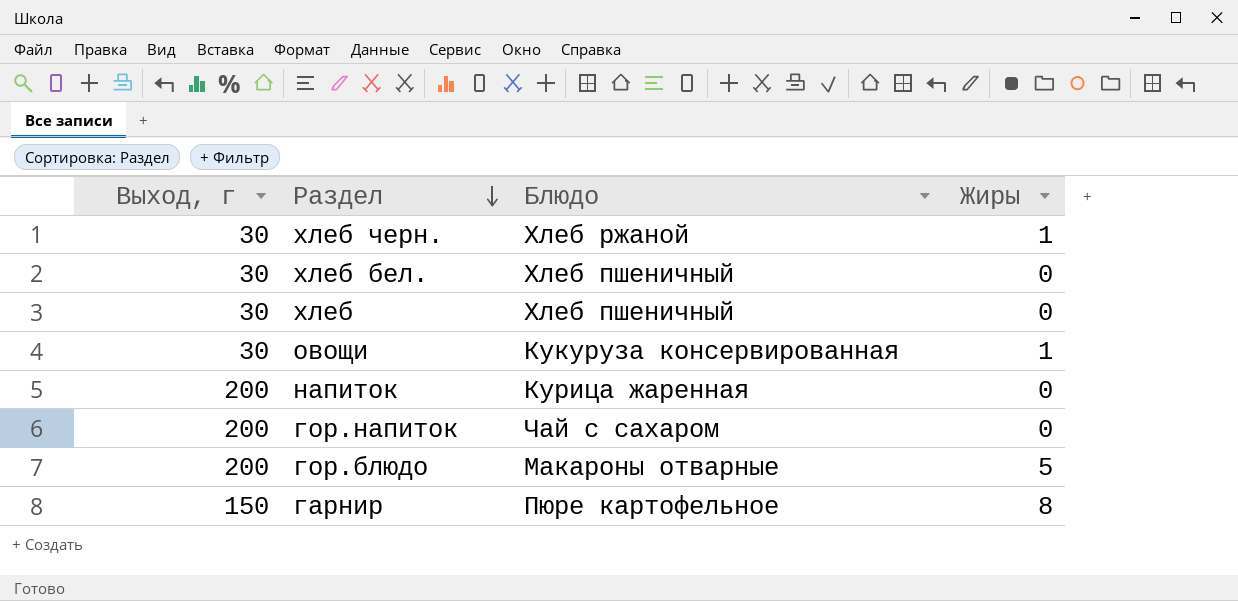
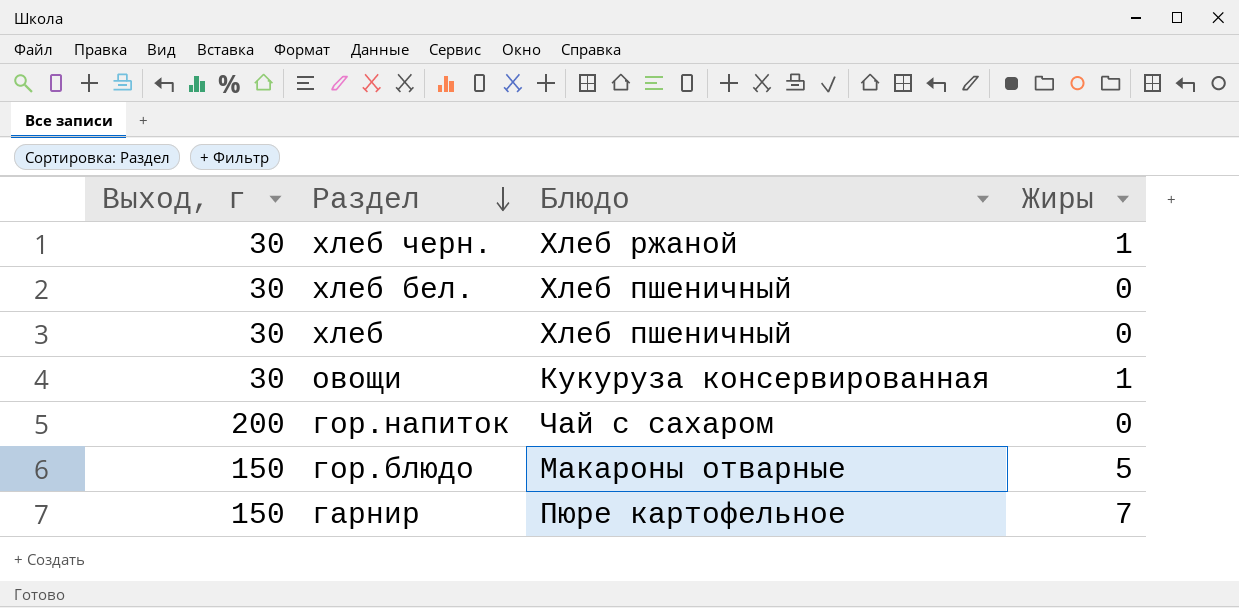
row напиток: 200 | Курица жаренная | 0 -> none
гор.блюдо | Выход, г: 200 -> 150
гарнир | Жиры: 8 -> 7

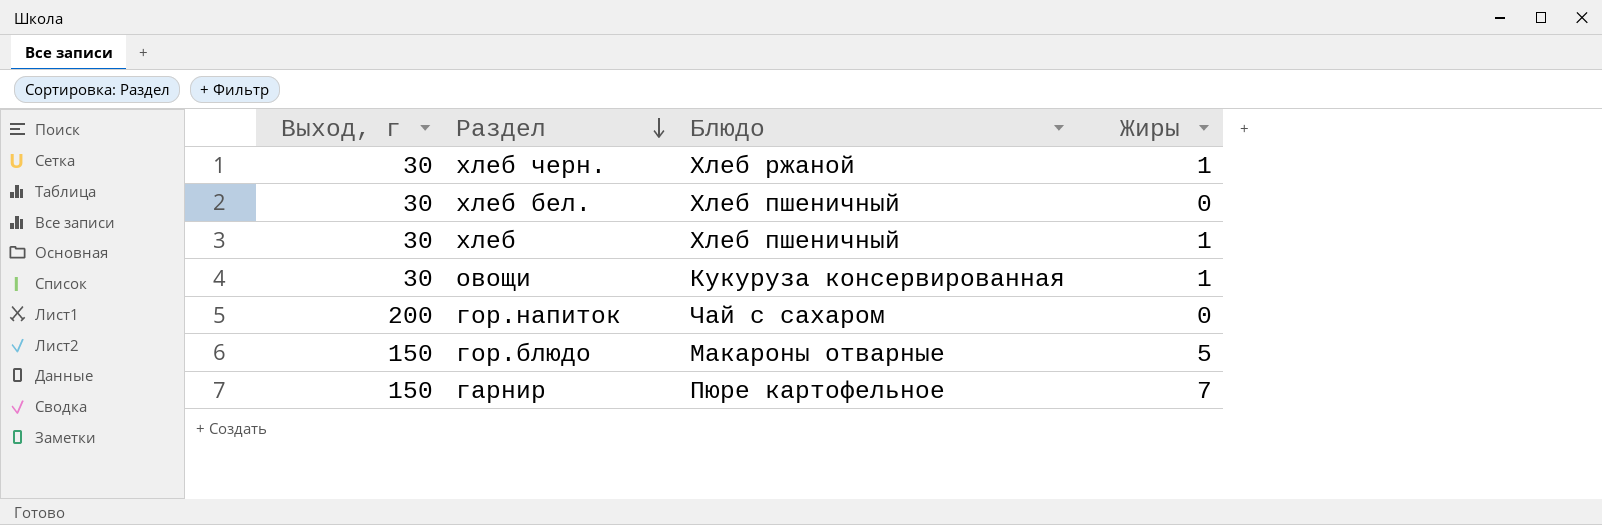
хлеб | Жиры: 0 -> 1

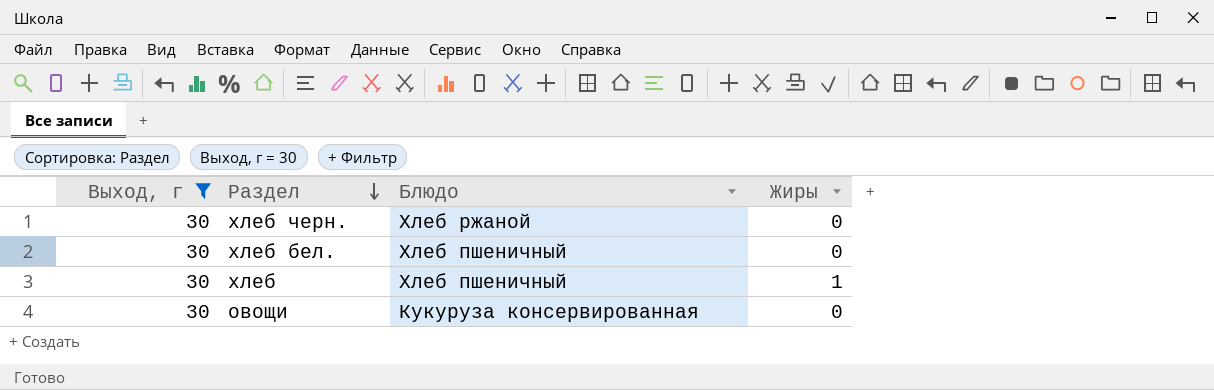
filter: none -> Выход, г = 30
хлеб черн. | Жиры: 1 -> 0
овощи | Жиры: 1 -> 0

